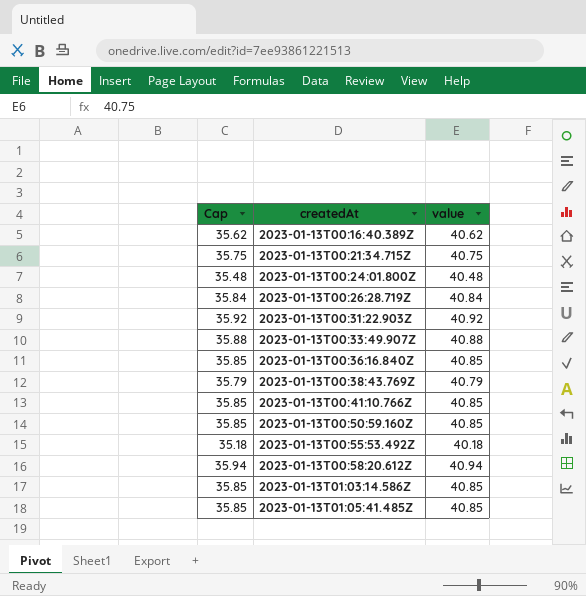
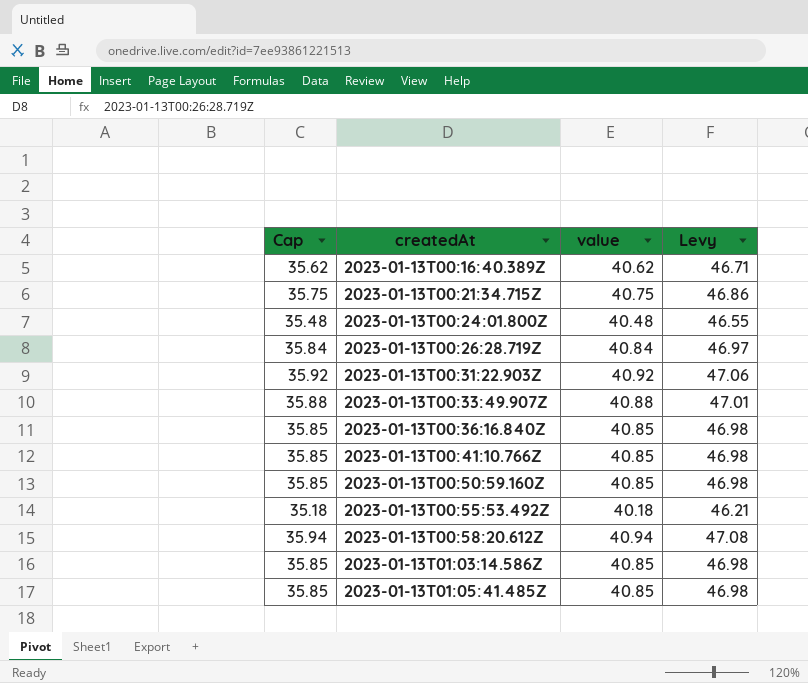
column Levy | formula: none -> [value] * 1.15
row 2023-01-13T00:38:43.769Z: 35.79 | 40.79 -> none

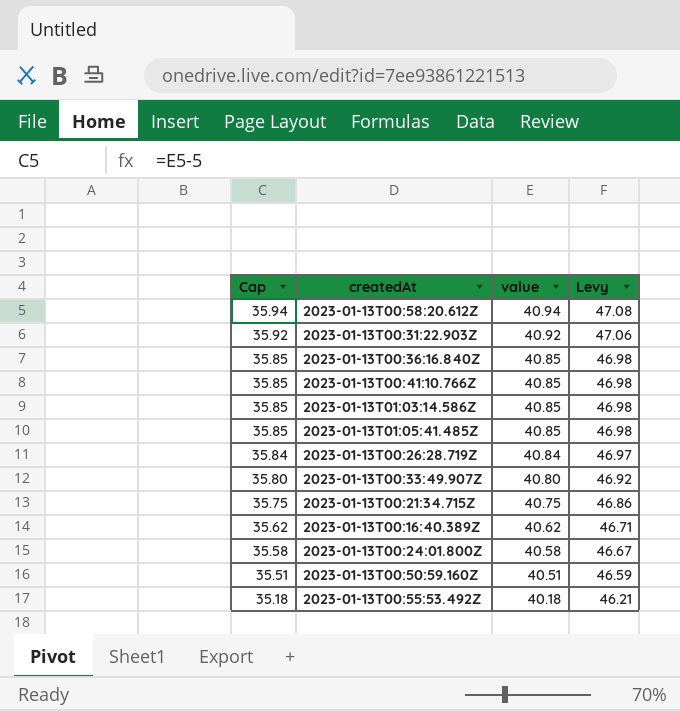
row order: createdAt ascending -> Cap descending
2023-01-13T00:33:49.907Z | Cap: 35.88 -> 35.80
2023-01-13T00:33:49.907Z | value: 40.88 -> 40.80
2023-01-13T00:33:49.907Z | Levy: 47.01 -> 46.92
2023-01-13T00:24:01.800Z | Cap: 35.48 -> 35.58
2023-01-13T00:24:01.800Z | value: 40.48 -> 40.58
2023-01-13T00:24:01.800Z | Levy: 46.55 -> 46.67
2023-01-13T00:50:59.160Z | Cap: 35.85 -> 35.51
2023-01-13T00:50:59.160Z | value: 40.85 -> 40.51
2023-01-13T00:50:59.160Z | Levy: 46.98 -> 46.59

